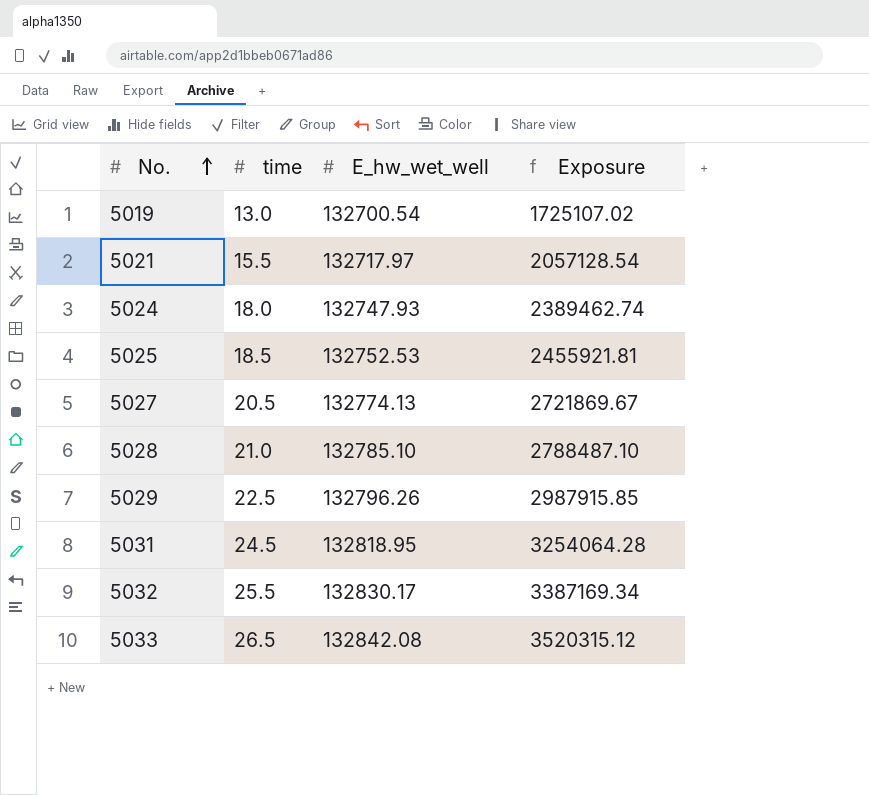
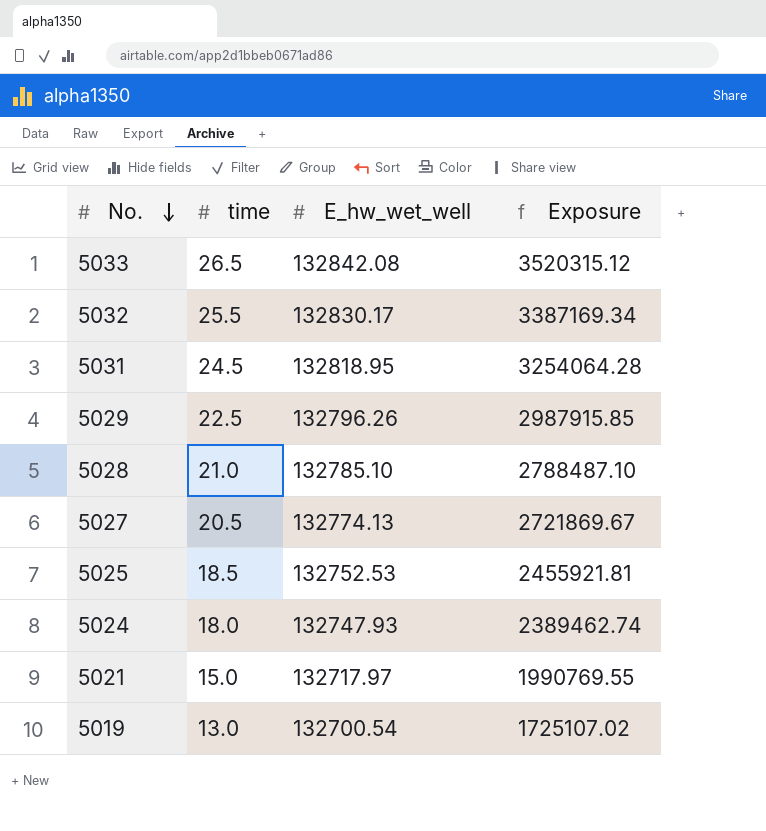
row order: No. ascending -> No. descending
5021 | time: 15.5 -> 15.0
5021 | Exposure: 2057128.54 -> 1990769.55

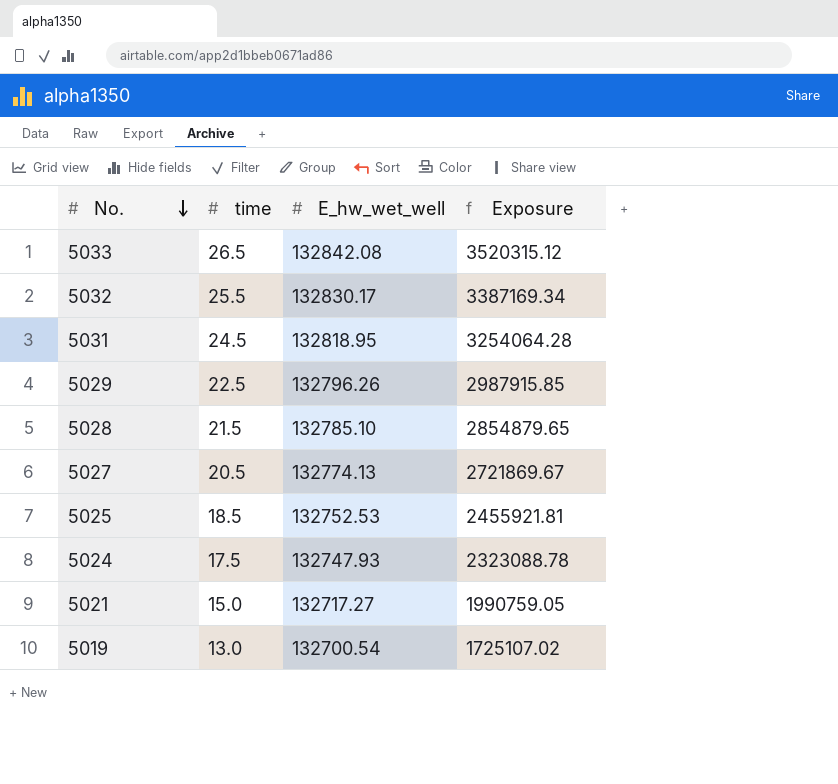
5028 | time: 21.0 -> 21.5
5028 | Exposure: 2788487.10 -> 2854879.65
5024 | time: 18.0 -> 17.5
5024 | Exposure: 2389462.74 -> 2323088.78
5021 | E_hw_wet_well: 132717.97 -> 132717.27
5021 | Exposure: 1990769.55 -> 1990759.05

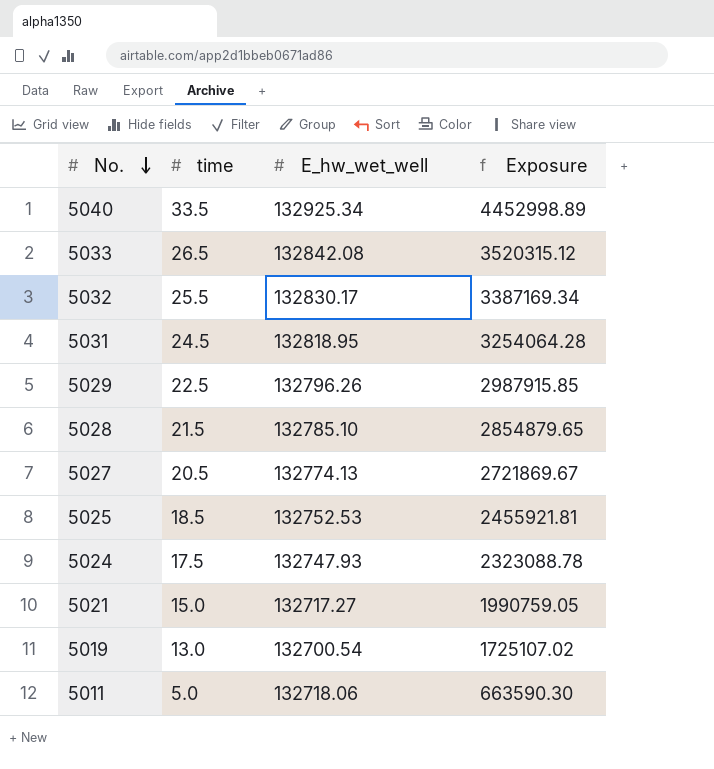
row 5040: none -> 33.5 | 132925.34 | 4452998.89
row 5011: none -> 5.0 | 132718.06 | 663590.30

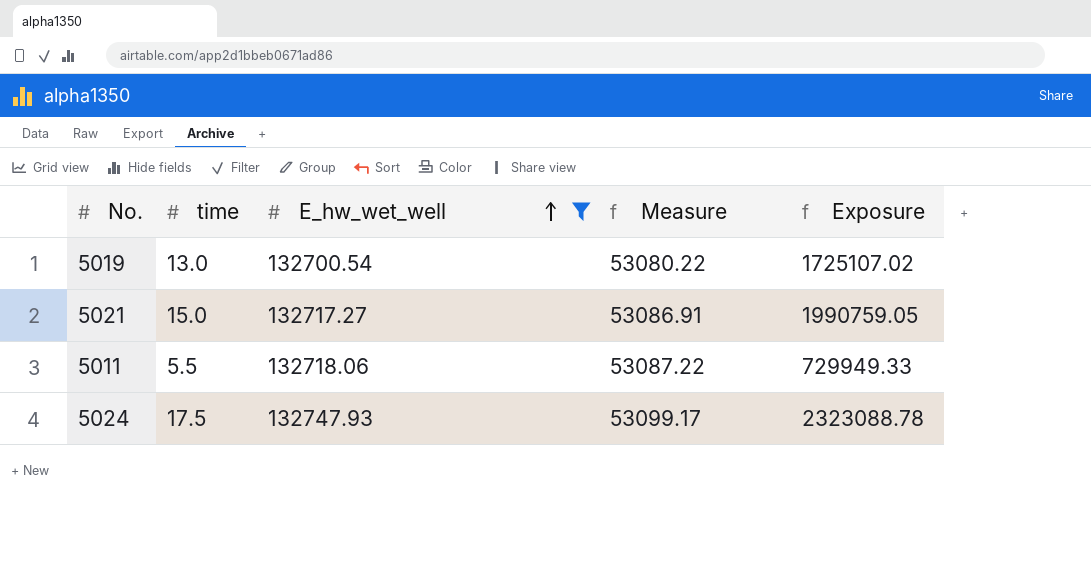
filter: none -> E_hw_wet_well <= 132747.93
row order: No. descending -> E_hw_wet_well ascending
column Measure | formula: none -> [E_hw_wet_well] * 0.4
5011 | time: 5.0 -> 5.5
5011 | Exposure: 663590.30 -> 729949.33

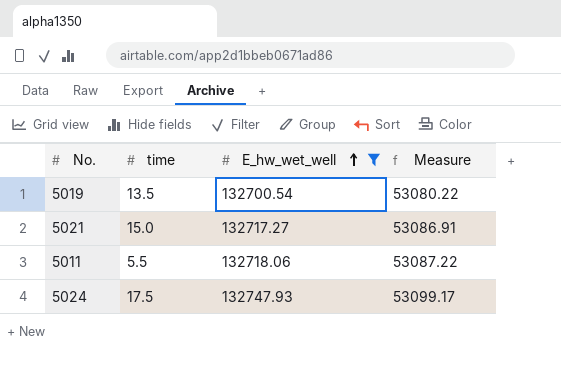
column Exposure | formula: [time] * [E_hw_wet_well] -> none
5019 | time: 13.0 -> 13.5

